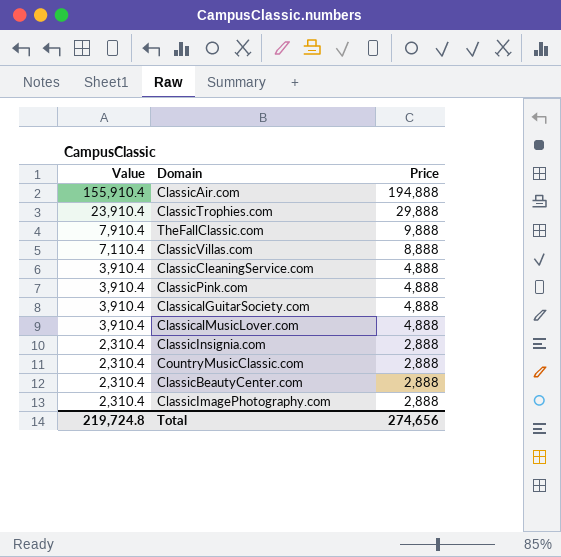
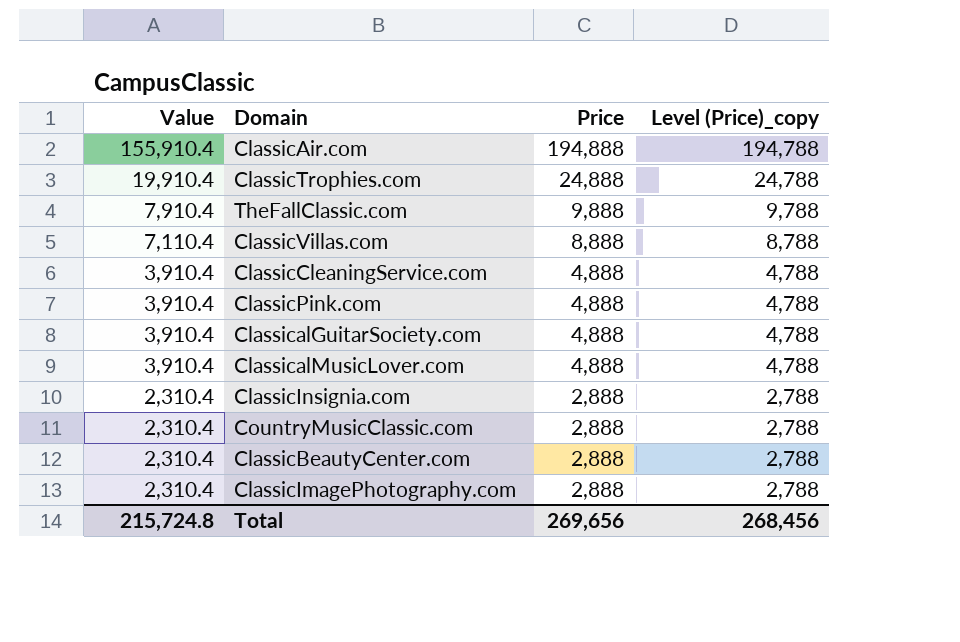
column Level (Price)_copy | formula: none -> [Price] - 100
ClassicTrophies.com | Value: 23,910.4 -> 19,910.4
ClassicTrophies.com | Price: 29,888 -> 24,888
Total | Value: 219,724.8 -> 215,724.8
Total | Price: 274,656 -> 269,656

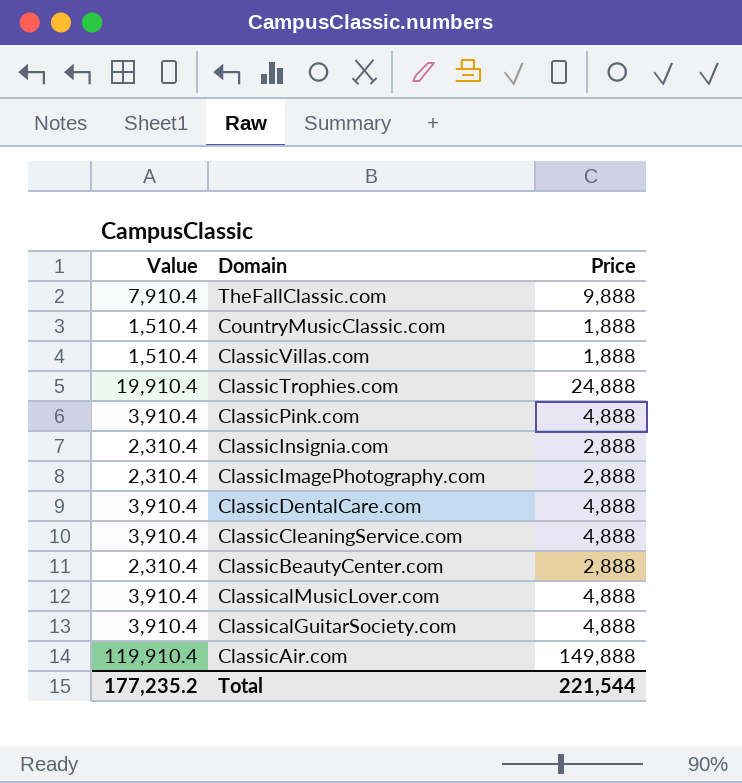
row order: Value descending -> Domain descending
column Level (Price)_copy | formula: [Price] - 100 -> none
CountryMusicClassic.com | Value: 2,310.4 -> 1,510.4
CountryMusicClassic.com | Price: 2,888 -> 1,888
ClassicVillas.com | Value: 7,110.4 -> 1,510.4
ClassicVillas.com | Price: 8,888 -> 1,888
row ClassicDentalCare.com: none -> 3,910.4 | 4,888
ClassicAir.com | Value: 155,910.4 -> 119,910.4
ClassicAir.com | Price: 194,888 -> 149,888
Total | Value: 215,724.8 -> 177,235.2
Total | Price: 269,656 -> 221,544

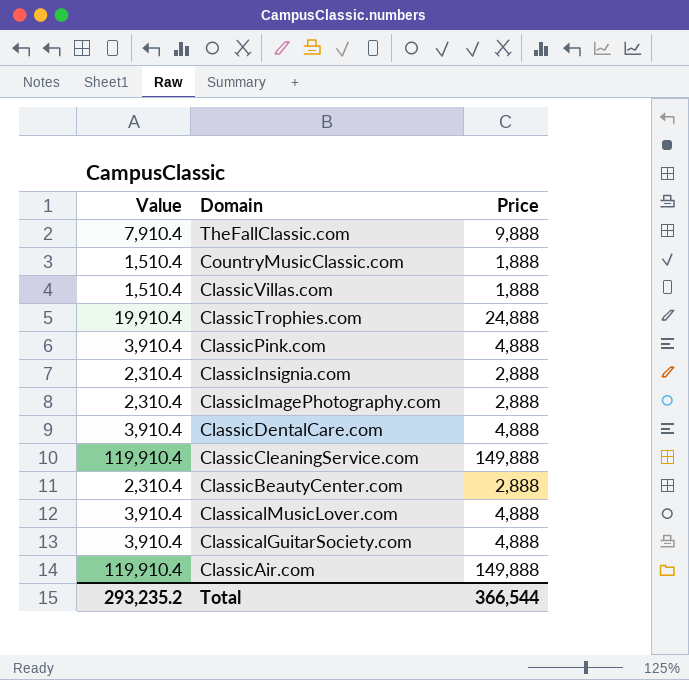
ClassicCleaningService.com | Value: 3,910.4 -> 119,910.4
ClassicCleaningService.com | Price: 4,888 -> 149,888
Total | Value: 177,235.2 -> 293,235.2
Total | Price: 221,544 -> 366,544

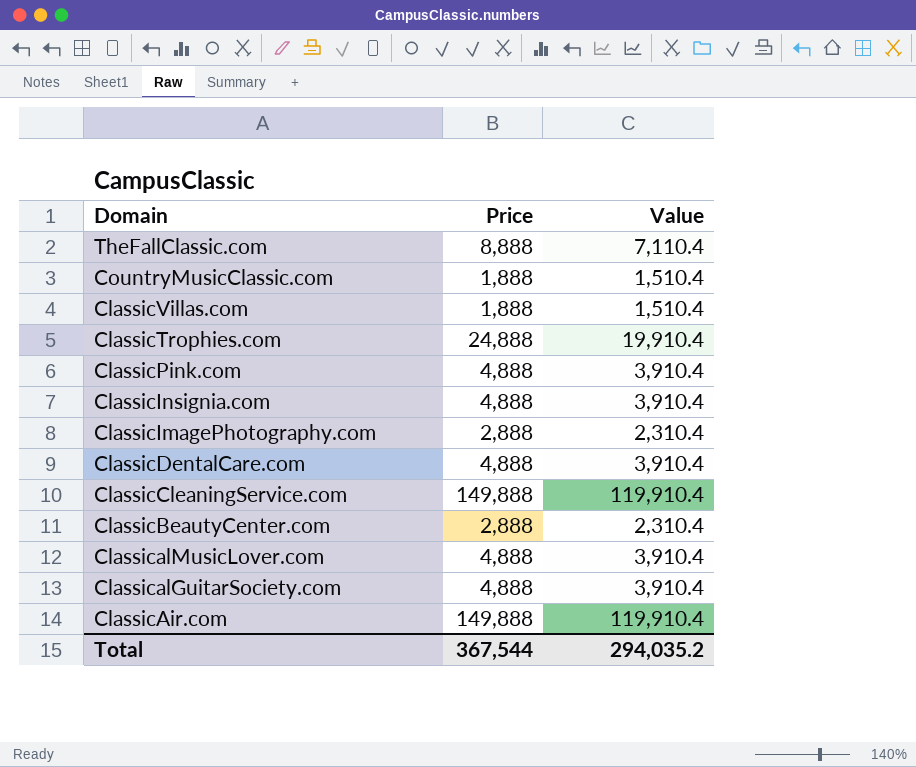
column Value | position: 1 -> 3
TheFallClassic.com | Price: 9,888 -> 8,888
TheFallClassic.com | Value: 7,910.4 -> 7,110.4
ClassicInsignia.com | Price: 2,888 -> 4,888
ClassicInsignia.com | Value: 2,310.4 -> 3,910.4
Total | Price: 366,544 -> 367,544
Total | Value: 293,235.2 -> 294,035.2

